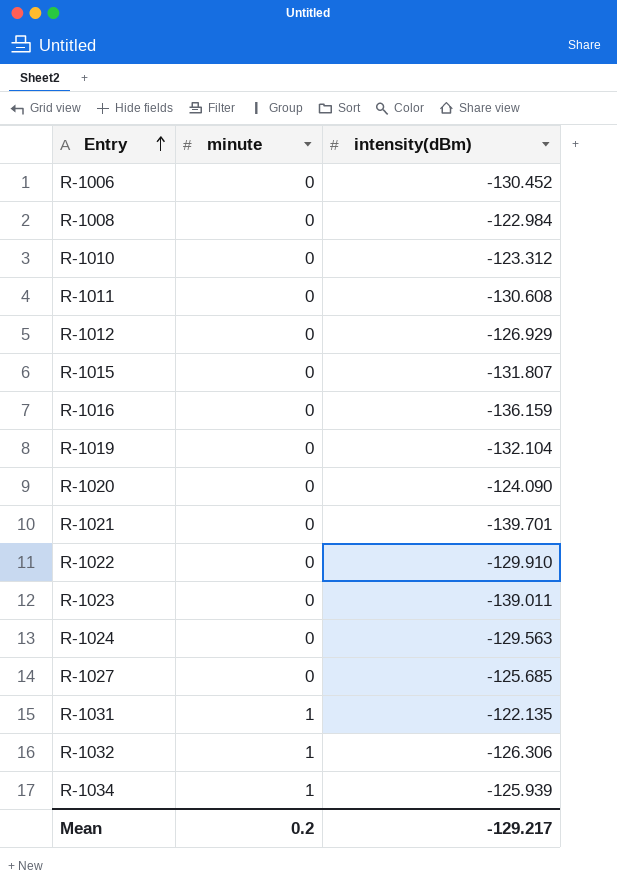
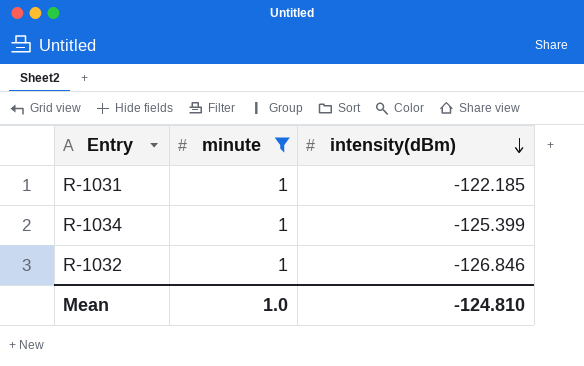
filter: none -> minute = 1
row order: Entry ascending -> intensity(dBm) descending
R-1031 | intensity(dBm): -122.135 -> -122.185
R-1034 | intensity(dBm): -125.939 -> -125.399
R-1032 | intensity(dBm): -126.306 -> -126.846
Mean | minute: 0.2 -> 1.0
Mean | intensity(dBm): -129.217 -> -124.810

